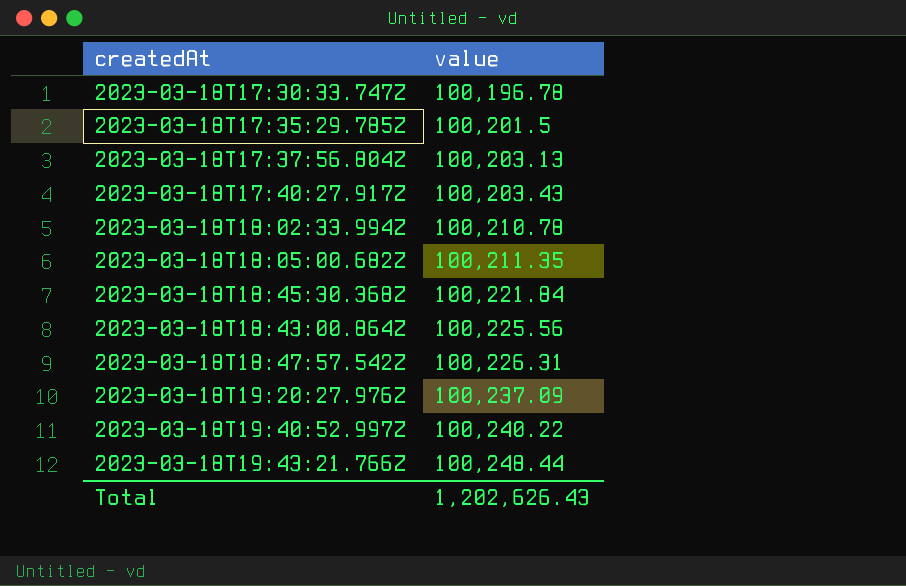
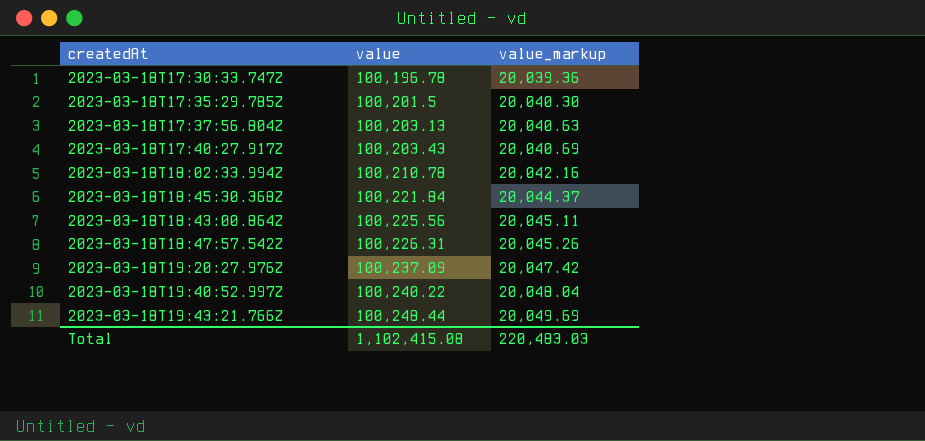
column value_markup | formula: none -> [value] * 0.2
row 2023-03-18T18:05:00.682Z: 100,211.35 -> none
Total | value: 1,202,626.43 -> 1,102,415.08

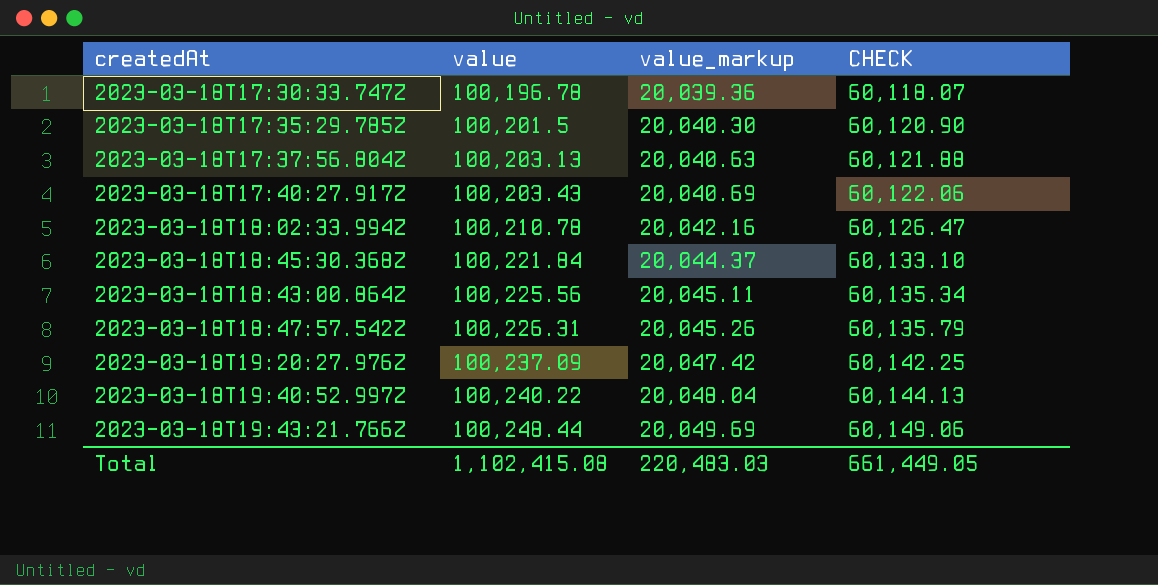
column CHECK | formula: none -> [value] * 0.6

